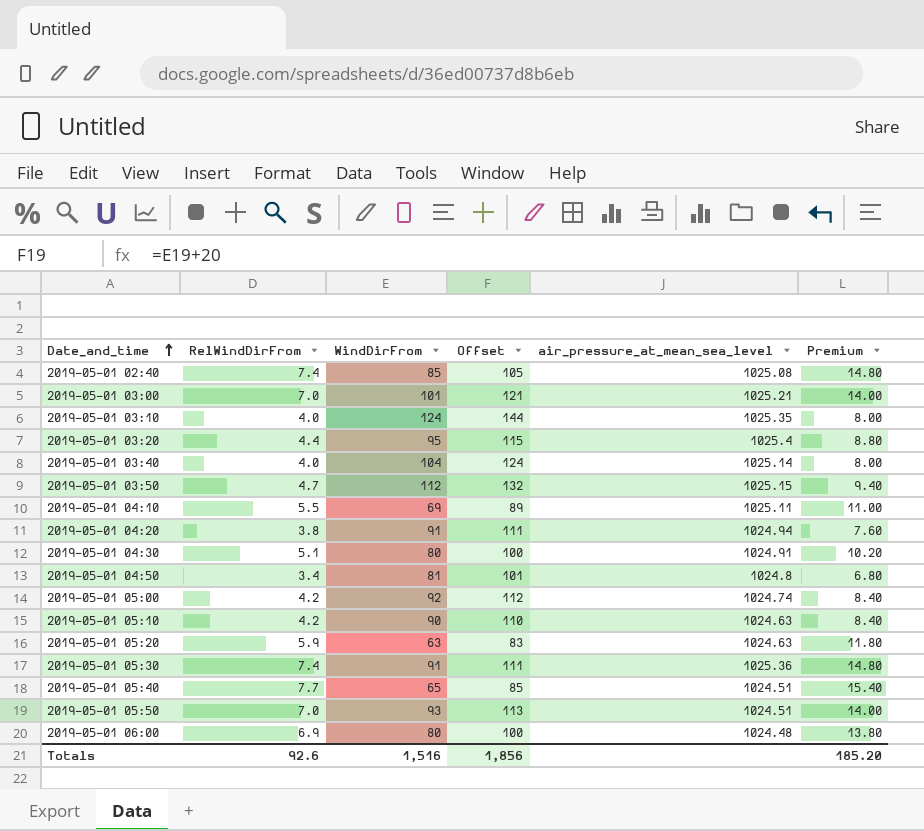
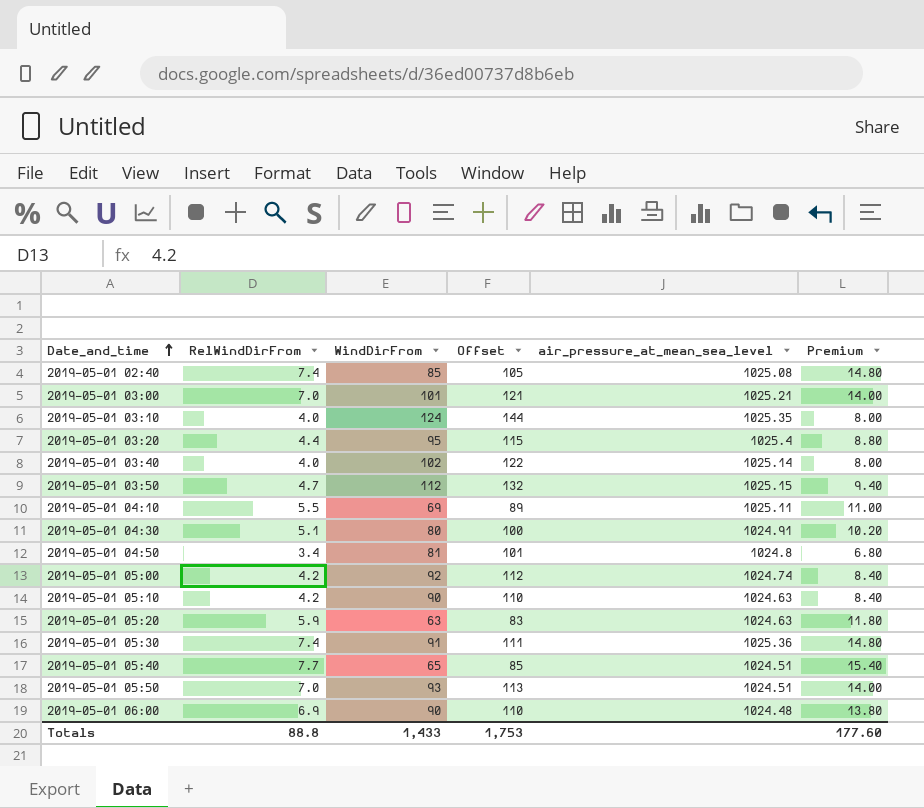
row 2019-05-01 04:20: 3.8 | 91 | 111 | 1024.94 | 7.60 -> none
2019-05-01 03:40 | WindDirFrom: 104 -> 102
2019-05-01 03:40 | Offset: 124 -> 122
2019-05-01 06:00 | WindDirFrom: 80 -> 90
2019-05-01 06:00 | Offset: 100 -> 110
Totals | RelWindDirFrom: 92.6 -> 88.8
Totals | WindDirFrom: 1,516 -> 1,433
Totals | Offset: 1,856 -> 1,753
Totals | Premium: 185.20 -> 177.60

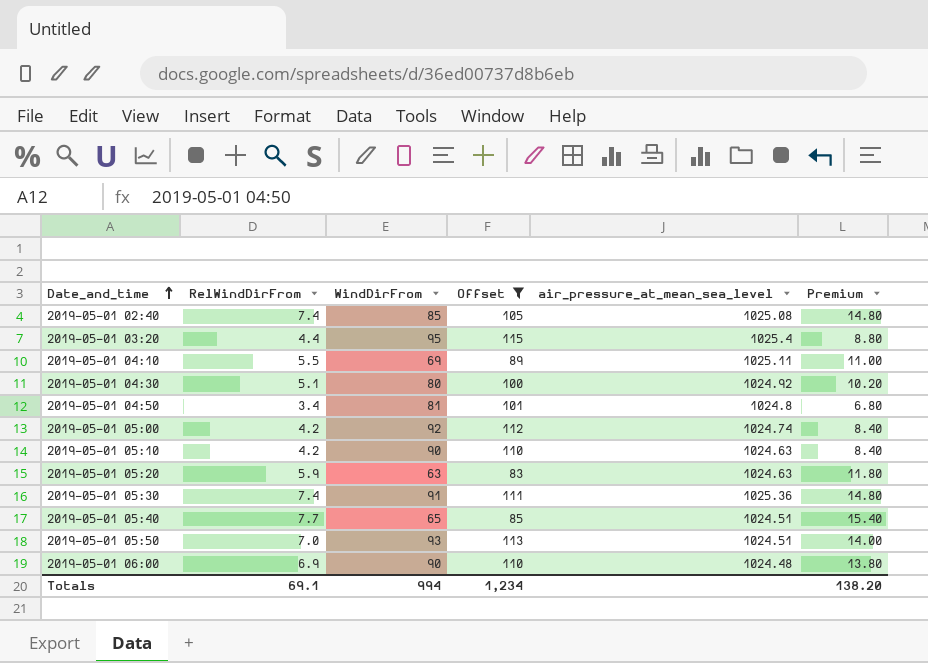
filter: none -> Offset <= 115
2019-05-01 04:30 | air_pressure_at_mean_sea_level: 1024.91 -> 1024.92
Totals | RelWindDirFrom: 88.8 -> 69.1
Totals | WindDirFrom: 1,433 -> 994
Totals | Offset: 1,753 -> 1,234
Totals | Premium: 177.60 -> 138.20

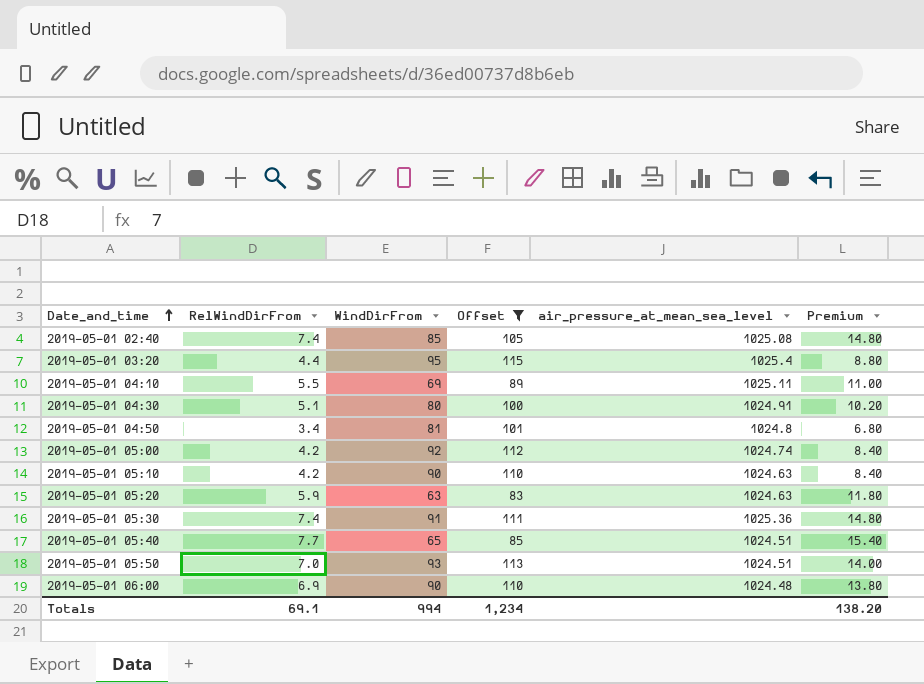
2019-05-01 04:30 | air_pressure_at_mean_sea_level: 1024.92 -> 1024.91

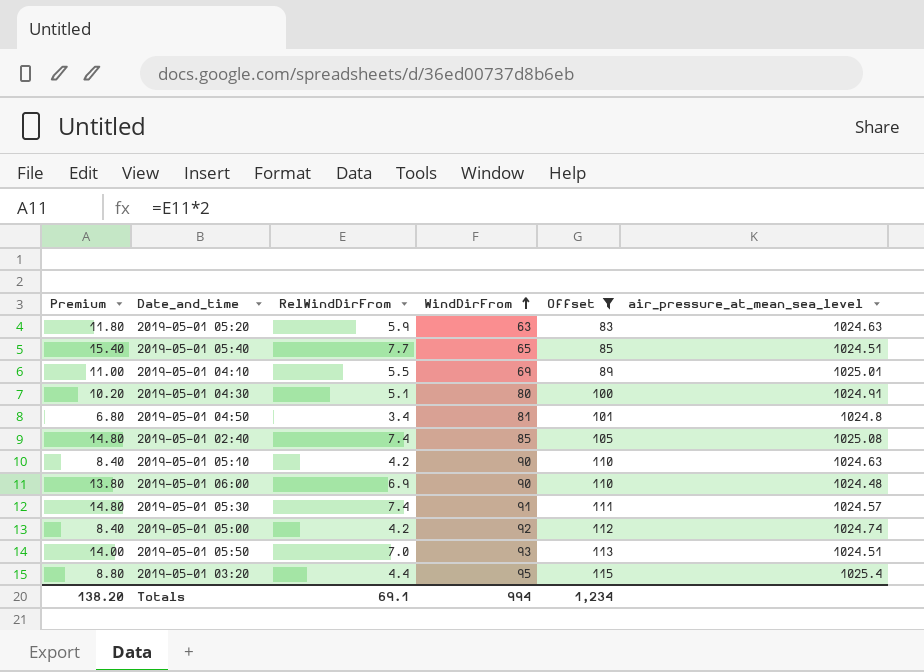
row order: Date_and_time ascending -> WindDirFrom ascending
column Premium | position: 6 -> 1
2019-05-01 04:10 | air_pressure_at_mean_sea_level: 1025.11 -> 1025.01
2019-05-01 05:30 | air_pressure_at_mean_sea_level: 1025.36 -> 1024.57

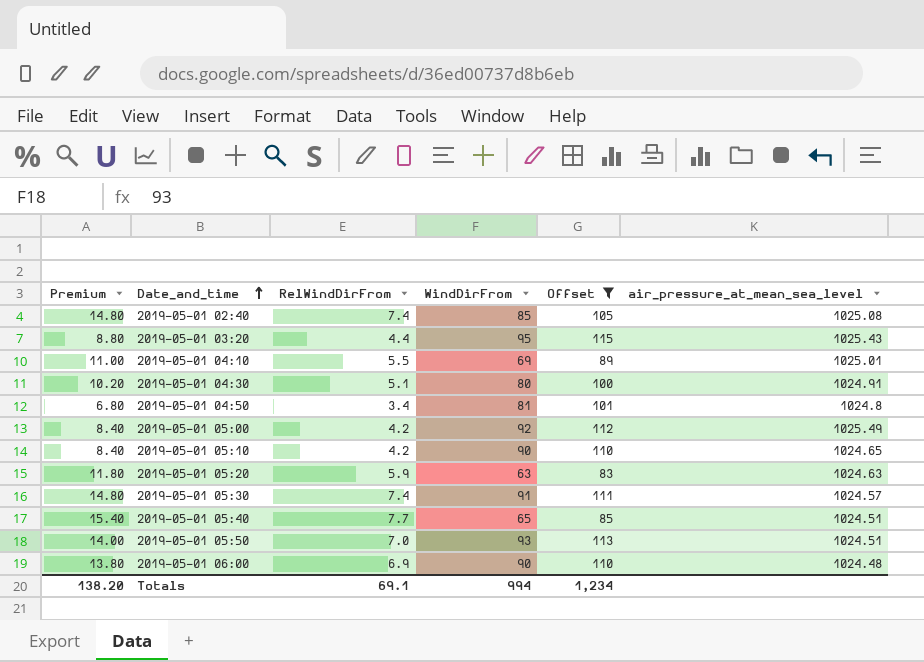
row order: WindDirFrom ascending -> Date_and_time ascending
2019-05-01 03:20 | air_pressure_at_mean_sea_level: 1025.4 -> 1025.43
2019-05-01 05:00 | air_pressure_at_mean_sea_level: 1024.74 -> 1025.49
2019-05-01 05:10 | air_pressure_at_mean_sea_level: 1024.63 -> 1024.65

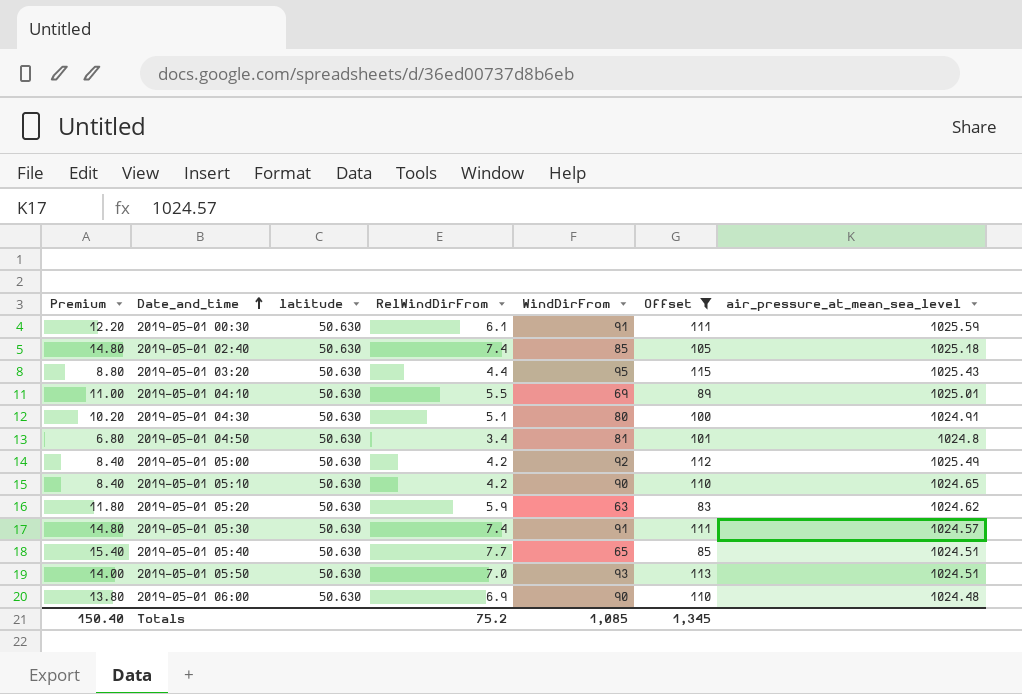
column latitude | position: none -> 3
row 2019-05-01 00:30: none -> 12.20 | 50.630 | 6.1 | 91 | 111 | 1025.59
2019-05-01 02:40 | air_pressure_at_mean_sea_level: 1025.08 -> 1025.18
2019-05-01 05:20 | air_pressure_at_mean_sea_level: 1024.63 -> 1024.62
Totals | Premium: 138.20 -> 150.40
Totals | RelWindDirFrom: 69.1 -> 75.2
Totals | WindDirFrom: 994 -> 1,085
Totals | Offset: 1,234 -> 1,345

